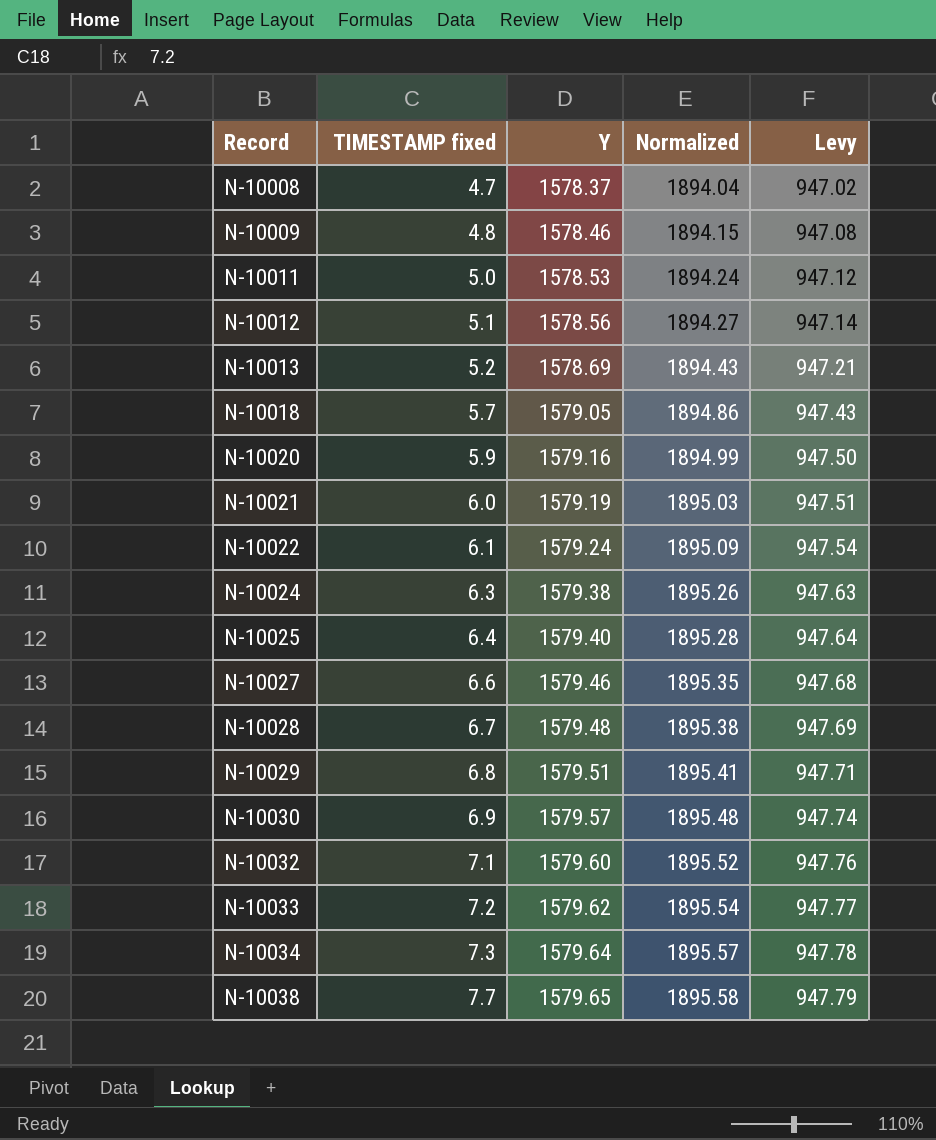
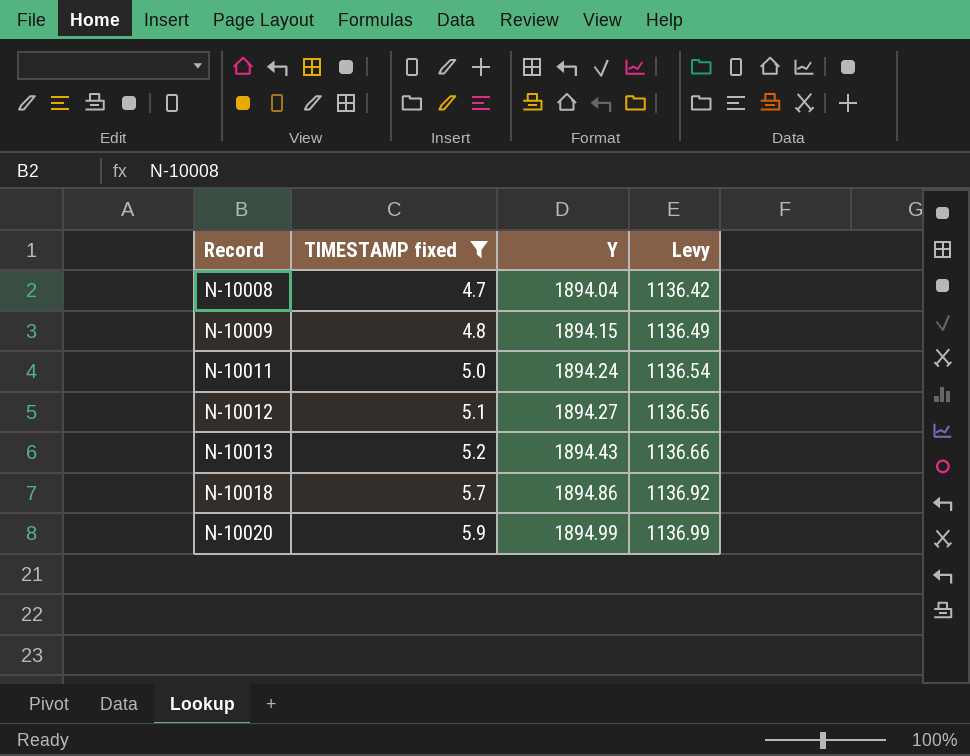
filter: none -> TIMESTAMP fixed <= 5.9
column Normalized | formula: [Y] * 1.2 -> none
N-10008 | Y: 1578.37 -> 1894.04
N-10008 | Levy: 947.02 -> 1136.42
N-10009 | Y: 1578.46 -> 1894.15
N-10009 | Levy: 947.08 -> 1136.49
N-10011 | Y: 1578.53 -> 1894.24
N-10011 | Levy: 947.12 -> 1136.54
N-10012 | Y: 1578.56 -> 1894.27
N-10012 | Levy: 947.14 -> 1136.56
N-10013 | Y: 1578.69 -> 1894.43
N-10013 | Levy: 947.21 -> 1136.66
N-10018 | Y: 1579.05 -> 1894.86
N-10018 | Levy: 947.43 -> 1136.92
N-10020 | Y: 1579.16 -> 1894.99
N-10020 | Levy: 947.50 -> 1136.99

